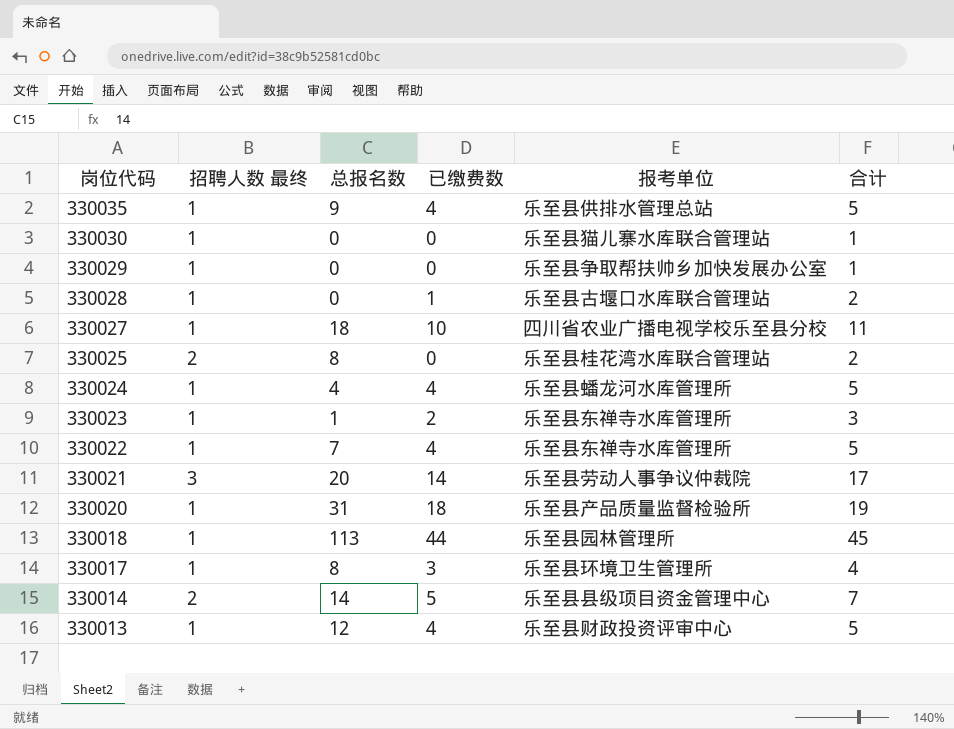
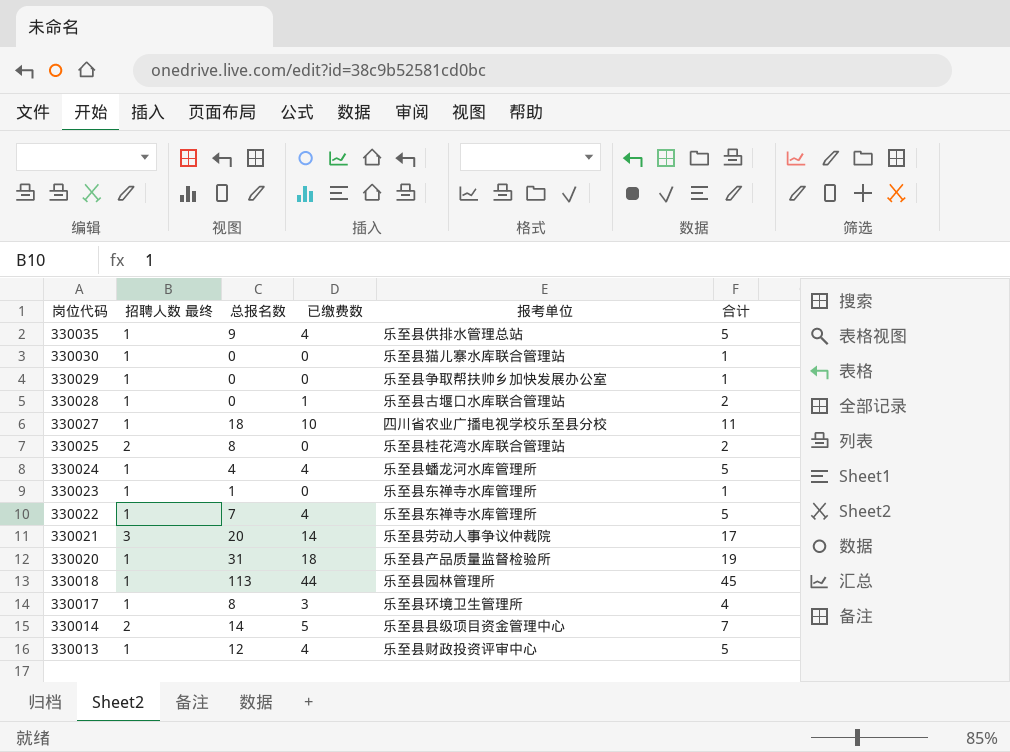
330023 | 已缴费数: 2 -> 0
330023 | 合计: 3 -> 1

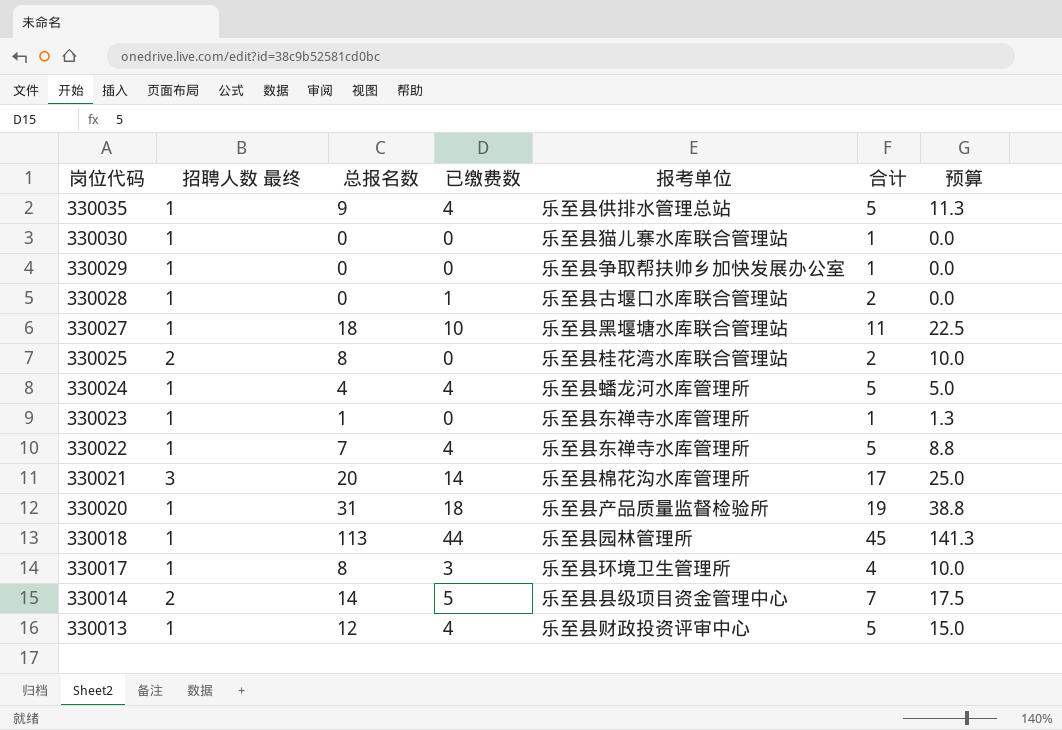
column 预算 | formula: none -> [总报名数] * 1.25
330027 | 报考单位: 四川省农业广播电视学校乐至县分校 -> 乐至县黑堰塘水库联合管理站
330021 | 报考单位: 乐至县劳动人事争议仲裁院 -> 乐至县棉花沟水库管理所

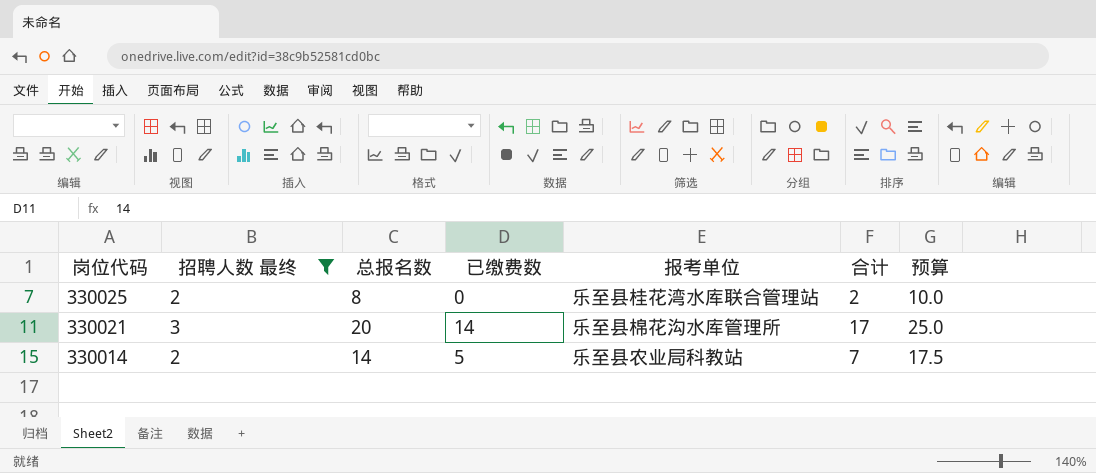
filter: none -> 招聘人数 最终 != 1
330014 | 报考单位: 乐至县县级项目资金管理中心 -> 乐至县农业局科教站

